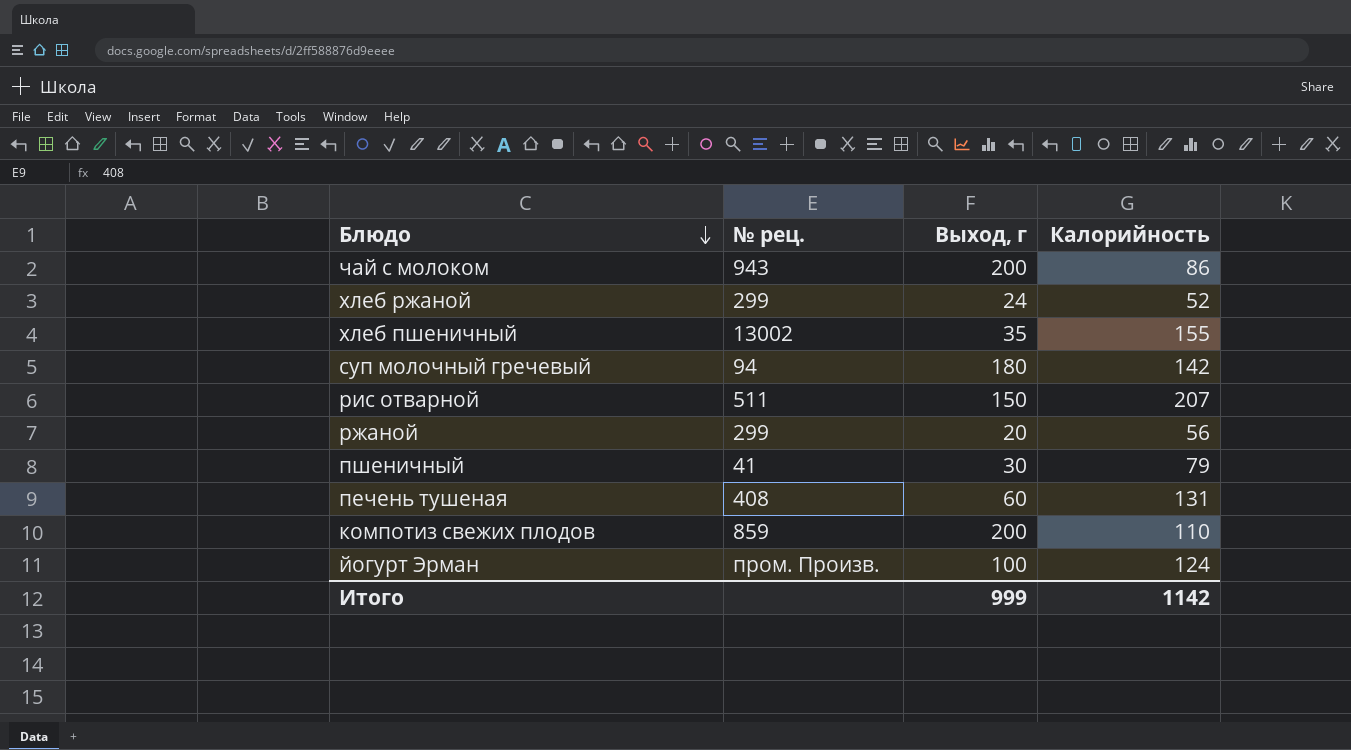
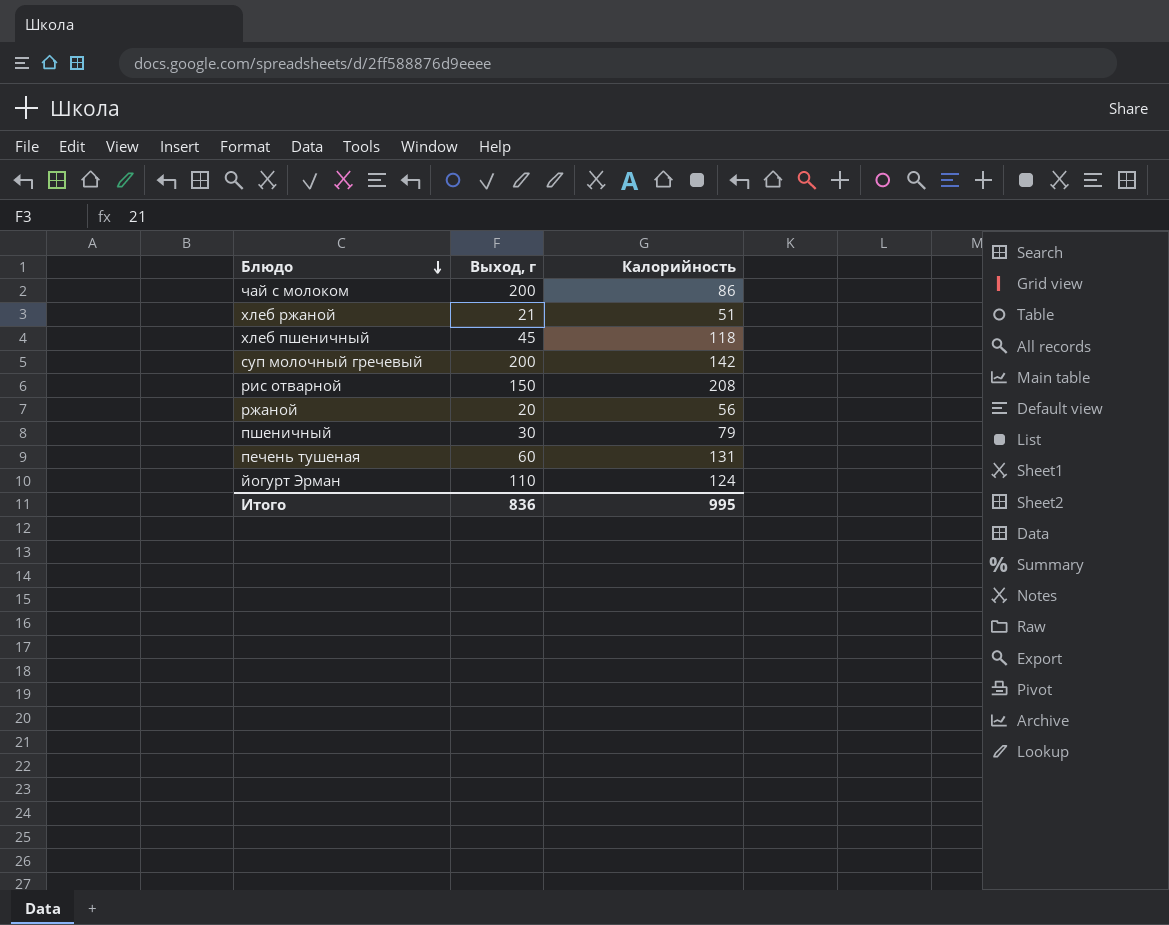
column № рец. | position: 2 -> none
row компотиз свежих плодов: 859 | 200 | 110 -> none
хлеб ржаной | Выход, г: 24 -> 21
хлеб ржаной | Калорийность: 52 -> 51
хлеб пшеничный | Выход, г: 35 -> 45
хлеб пшеничный | Калорийность: 155 -> 118
суп молочный гречевый | Выход, г: 180 -> 200
рис отварной | Калорийность: 207 -> 208
йогурт Эрман | Выход, г: 100 -> 110
Итого | Выход, г: 999 -> 836
Итого | Калорийность: 1142 -> 995

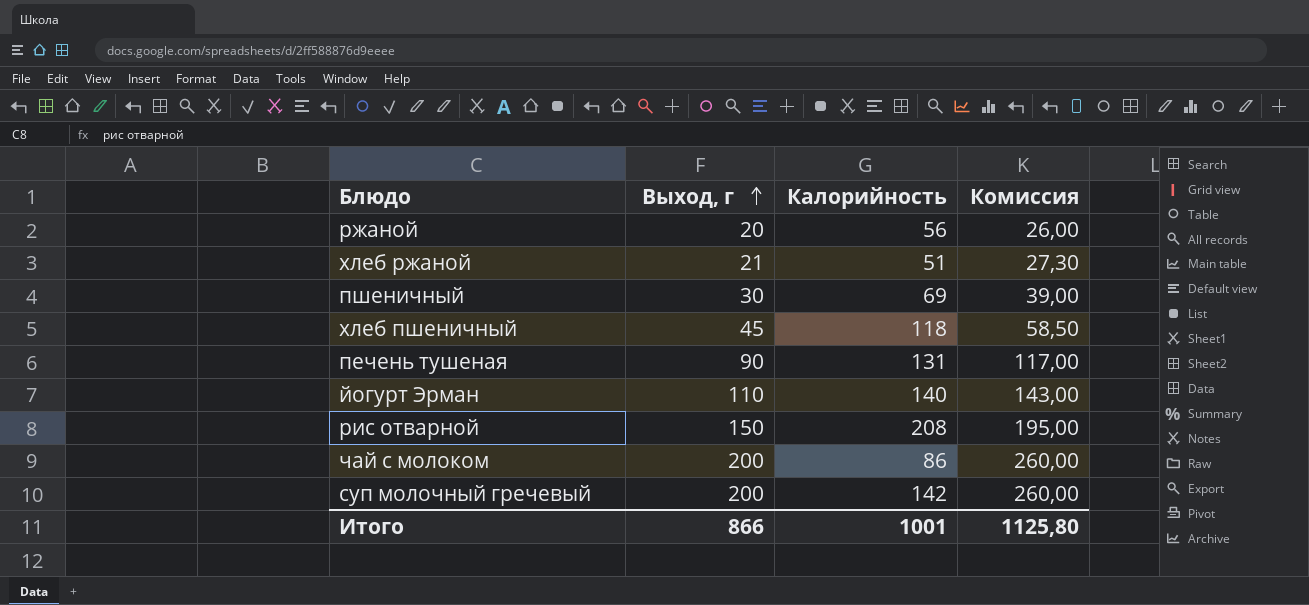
row order: Блюдо descending -> Выход, г ascending
column Комиссия | formula: none -> [Выход, г] * 1,3
пшеничный | Калорийность: 79 -> 69
печень тушеная | Выход, г: 60 -> 90
йогурт Эрман | Калорийность: 124 -> 140
Итого | Выход, г: 836 -> 866
Итого | Калорийность: 995 -> 1001

